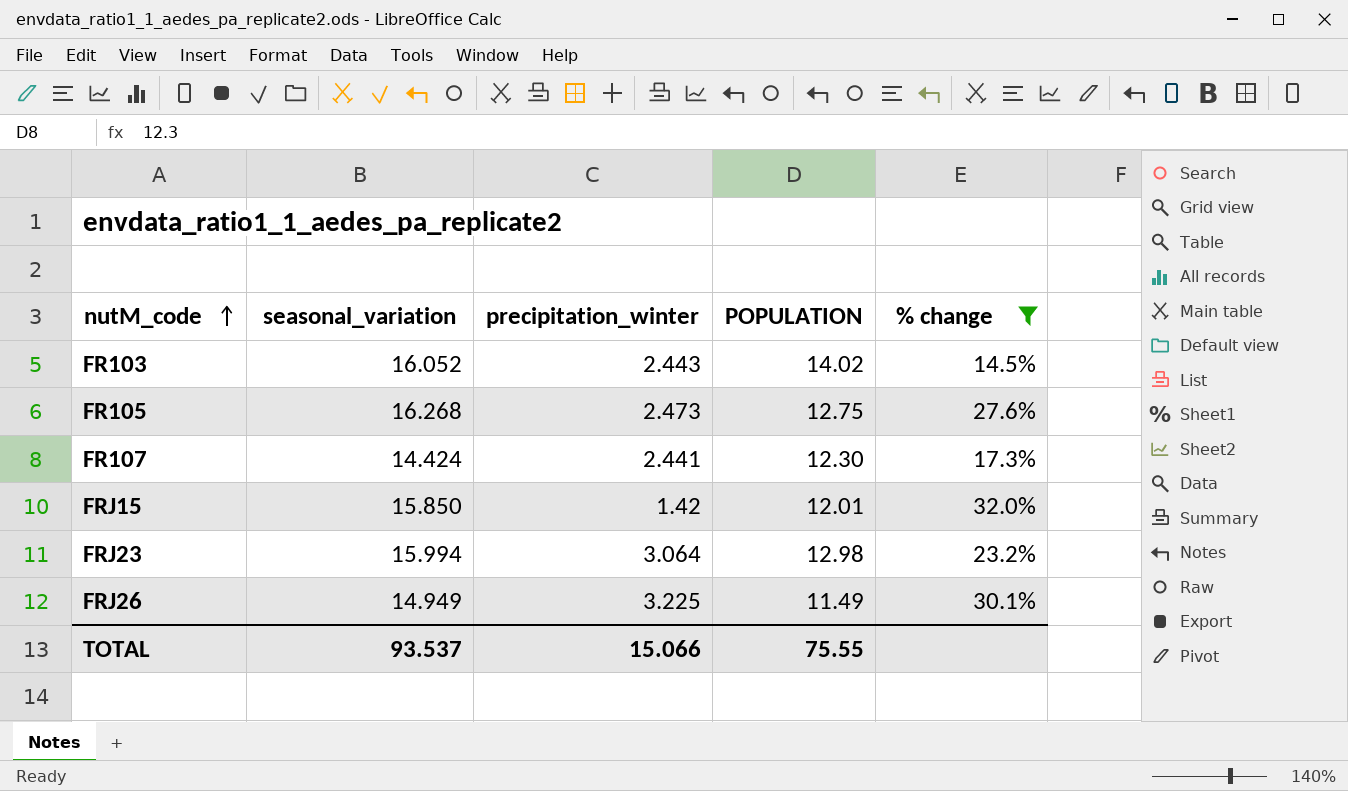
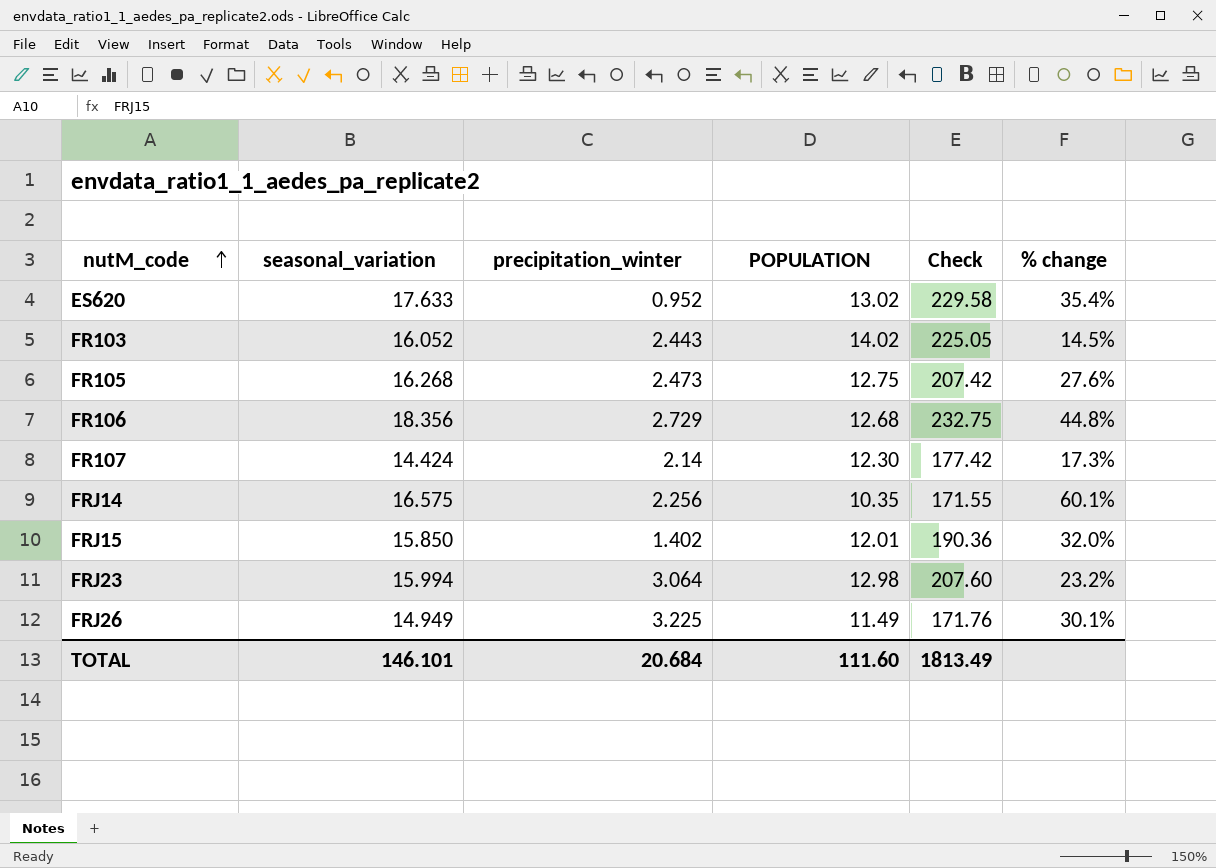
filter: % change <= 32.0% -> none
column Check | formula: none -> [seasonal_variation] * [POPULATION]
FR107 | precipitation_winter: 2.441 -> 2.14
FRJ15 | precipitation_winter: 1.42 -> 1.402
TOTAL | seasonal_variation: 93.537 -> 146.101
TOTAL | precipitation_winter: 15.066 -> 20.684
TOTAL | POPULATION: 75.55 -> 111.60

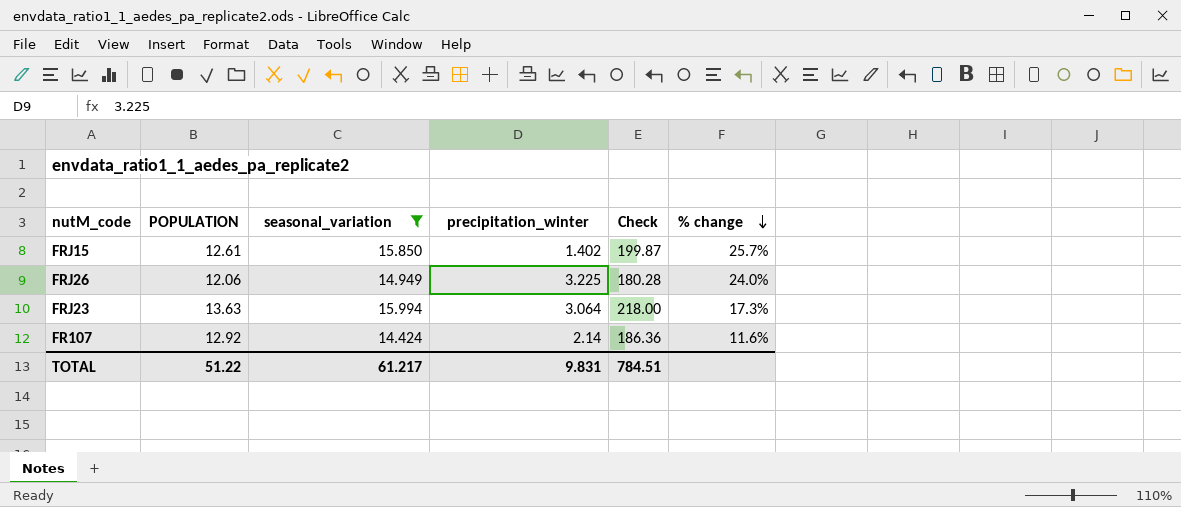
filter: none -> seasonal_variation <= 15.994
row order: nutM_code ascending -> % change descending
column POPULATION | position: 4 -> 2
FRJ15 | POPULATION: 12.01 -> 12.61
FRJ15 | Check: 190.36 -> 199.87
FRJ15 | % change: 32.0% -> 25.7%
FRJ26 | POPULATION: 11.49 -> 12.06
FRJ26 | Check: 171.76 -> 180.28
FRJ26 | % change: 30.1% -> 24.0%
FRJ23 | POPULATION: 12.98 -> 13.63
FRJ23 | Check: 207.60 -> 218.00
FRJ23 | % change: 23.2% -> 17.3%
FR107 | POPULATION: 12.30 -> 12.92
FR107 | Check: 177.42 -> 186.36
FR107 | % change: 17.3% -> 11.6%
TOTAL | POPULATION: 111.60 -> 51.22
TOTAL | seasonal_variation: 146.101 -> 61.217
TOTAL | precipitation_winter: 20.684 -> 9.831
TOTAL | Check: 1813.49 -> 784.51

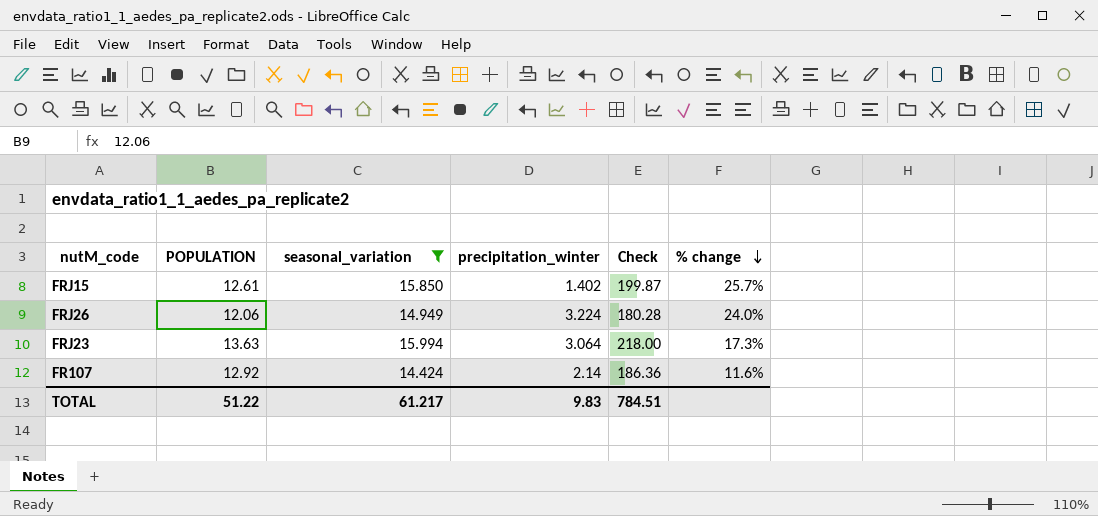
FRJ26 | precipitation_winter: 3.225 -> 3.224
TOTAL | precipitation_winter: 9.831 -> 9.83

